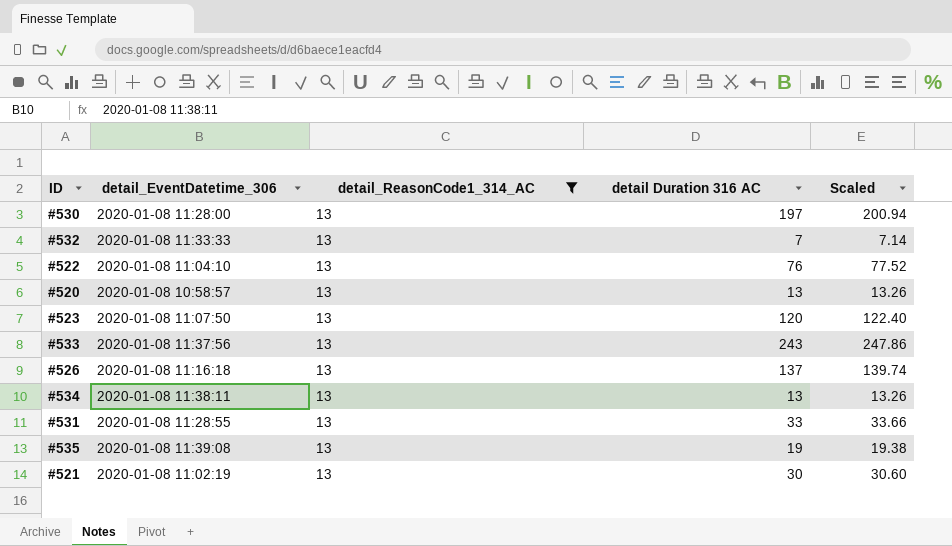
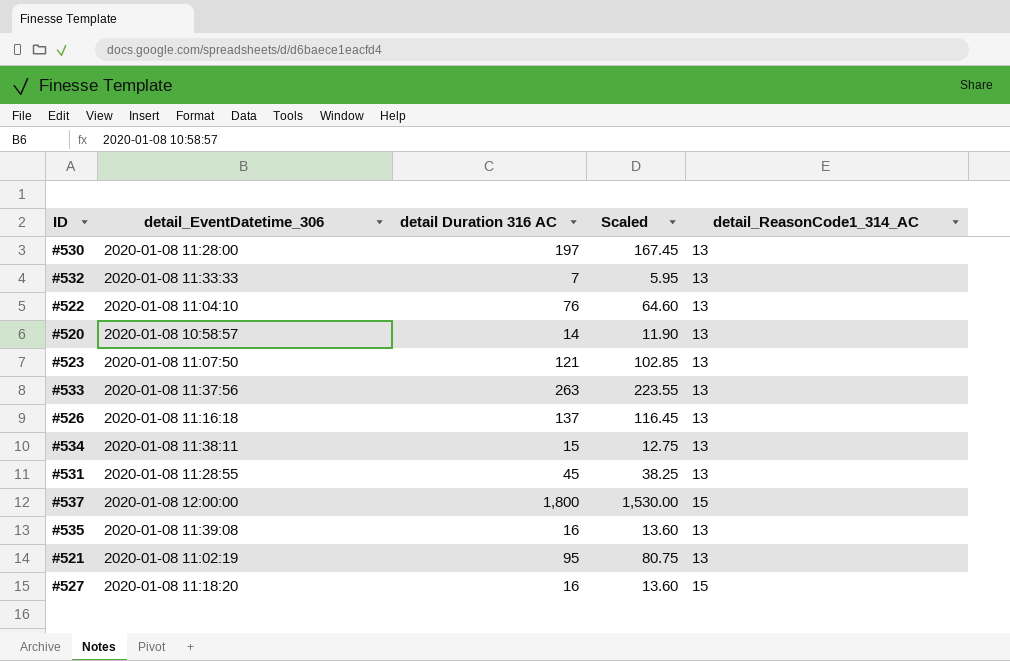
filter: detail_ReasonCode1_314_AC = 13 -> none
column Scaled | formula: [detail Duration 316 AC] * 1.02 -> [detail Duration 316 AC] * 0.85
column detail_ReasonCode1_314_AC | position: 3 -> 5
#520 | detail Duration 316 AC: 13 -> 14
#523 | detail Duration 316 AC: 120 -> 121
#533 | detail Duration 316 AC: 243 -> 263
#534 | detail Duration 316 AC: 13 -> 15
#531 | detail Duration 316 AC: 33 -> 45
#535 | detail Duration 316 AC: 19 -> 16
#521 | detail Duration 316 AC: 30 -> 95

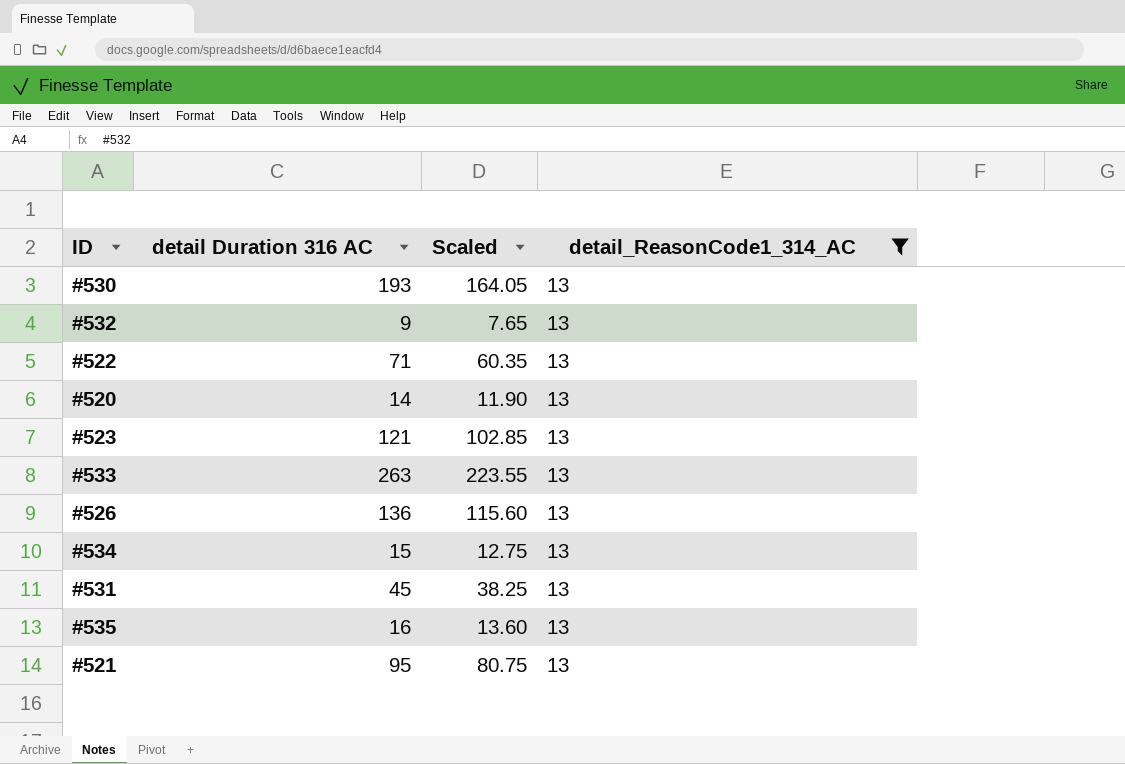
filter: none -> detail_ReasonCode1_314_AC = 13
column detail_EventDatetime_306 | position: 2 -> none
#530 | detail Duration 316 AC: 197 -> 193
#530 | Scaled: 167.45 -> 164.05
#532 | detail Duration 316 AC: 7 -> 9
#532 | Scaled: 5.95 -> 7.65
#522 | detail Duration 316 AC: 76 -> 71
#522 | Scaled: 64.60 -> 60.35
#526 | detail Duration 316 AC: 137 -> 136
#526 | Scaled: 116.45 -> 115.60

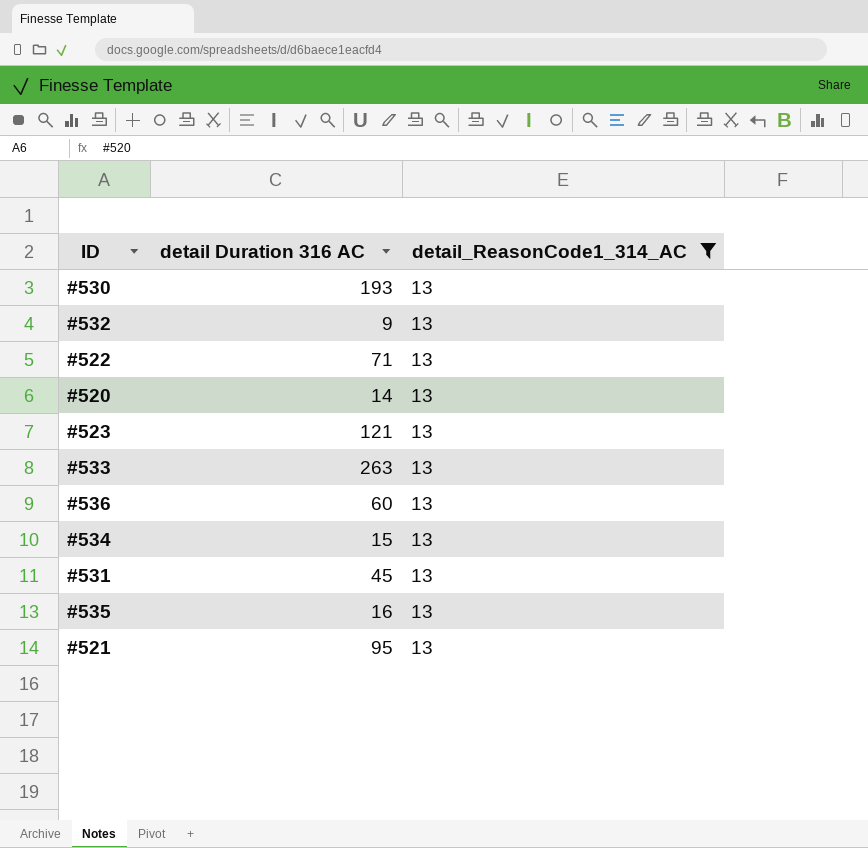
column Scaled | formula: [detail Duration 316 AC] * 0.85 -> none
row #526: 136 | 115.60 | 13 -> none
row #536: none -> 60 | 13

